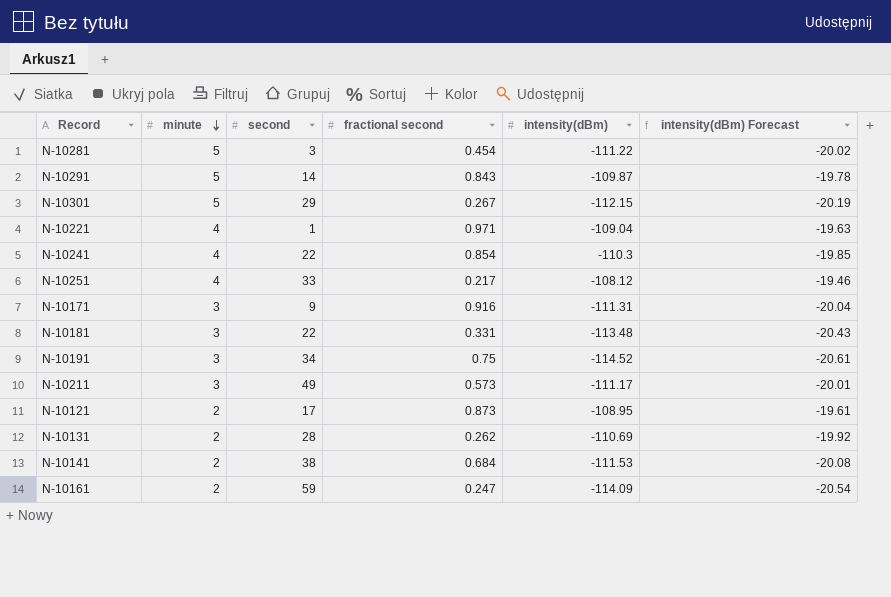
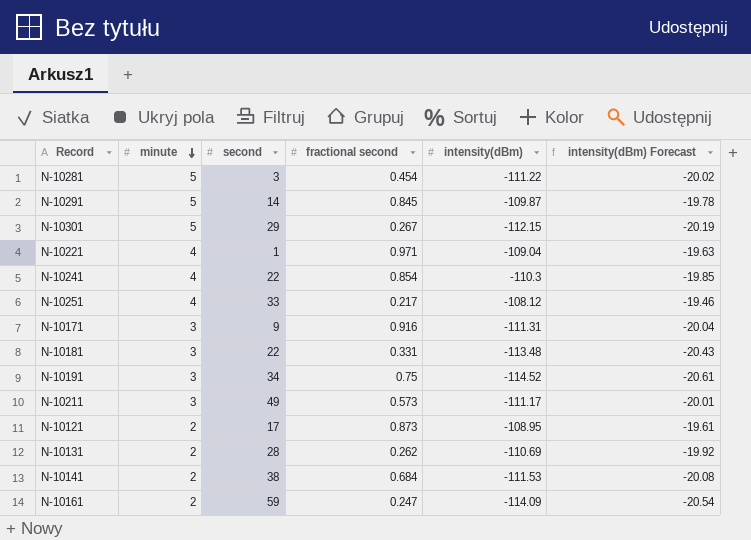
N-10291 | fractional second: 0.843 -> 0.845

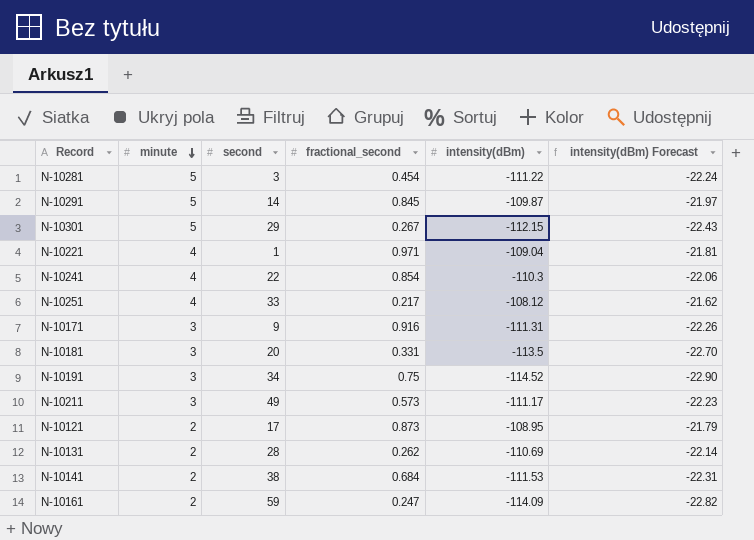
column name: fractional second -> fractional_second
column intensity(dBm) Forecast | formula: [intensity(dBm)] * 0.18 -> [intensity(dBm)] * 0.2
N-10181 | second: 22 -> 20
N-10181 | intensity(dBm): -113.48 -> -113.5

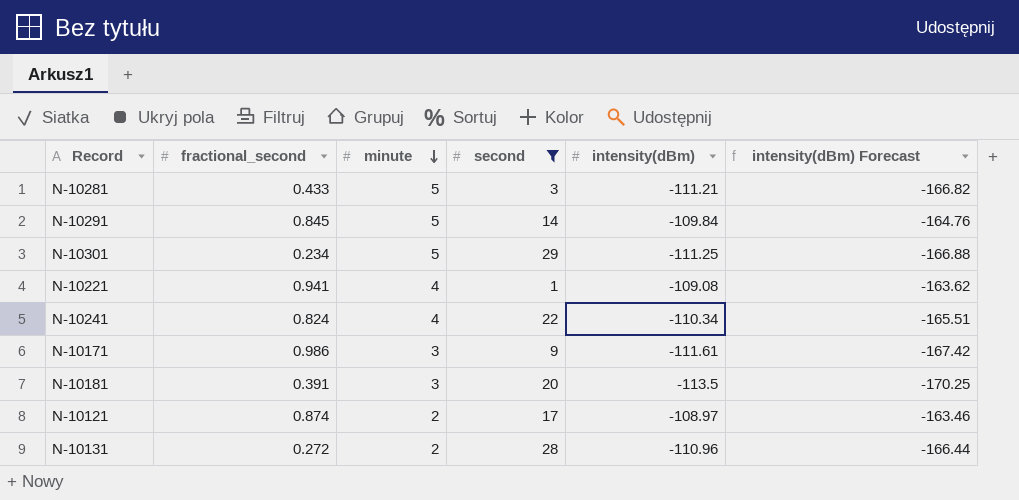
filter: none -> second <= 29
column fractional_second | position: 4 -> 2
column intensity(dBm) Forecast | formula: [intensity(dBm)] * 0.2 -> [intensity(dBm)] * 1.5
N-10281 | fractional_second: 0.454 -> 0.433
N-10281 | intensity(dBm): -111.22 -> -111.21
N-10291 | intensity(dBm): -109.87 -> -109.84
N-10301 | fractional_second: 0.267 -> 0.234
N-10301 | intensity(dBm): -112.15 -> -111.25
N-10221 | fractional_second: 0.971 -> 0.941
N-10221 | intensity(dBm): -109.04 -> -109.08
N-10241 | fractional_second: 0.854 -> 0.824
N-10241 | intensity(dBm): -110.3 -> -110.34
N-10171 | fractional_second: 0.916 -> 0.986
N-10171 | intensity(dBm): -111.31 -> -111.61
N-10181 | fractional_second: 0.331 -> 0.391
N-10121 | fractional_second: 0.873 -> 0.874
N-10121 | intensity(dBm): -108.95 -> -108.97
N-10131 | fractional_second: 0.262 -> 0.272
N-10131 | intensity(dBm): -110.69 -> -110.96

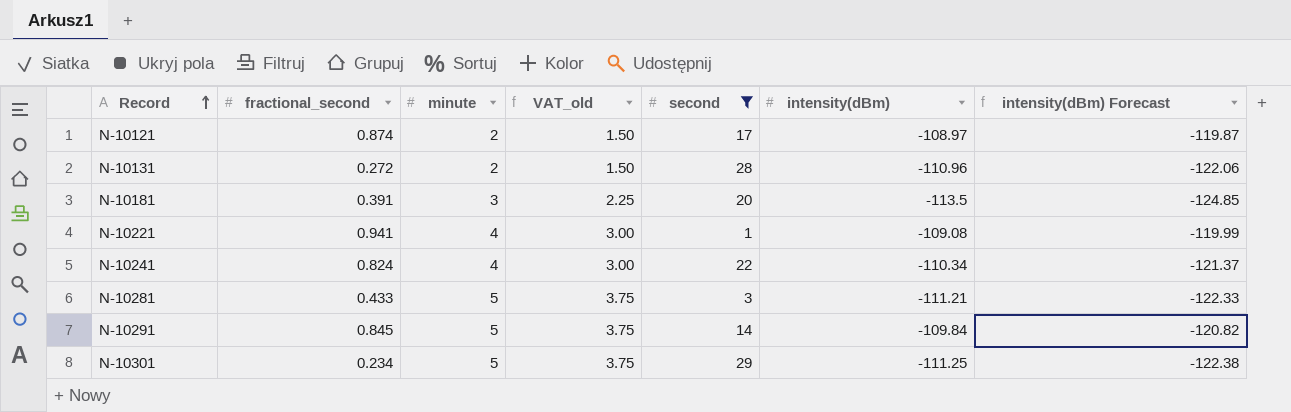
row order: minute descending -> Record ascending
column VAT_old | formula: none -> [minute] * 0.75
column intensity(dBm) Forecast | formula: [intensity(dBm)] * 1.5 -> [intensity(dBm)] * 1.1
row N-10171: 0.986 | 3 | 9 | -111.61 | -167.42 -> none

